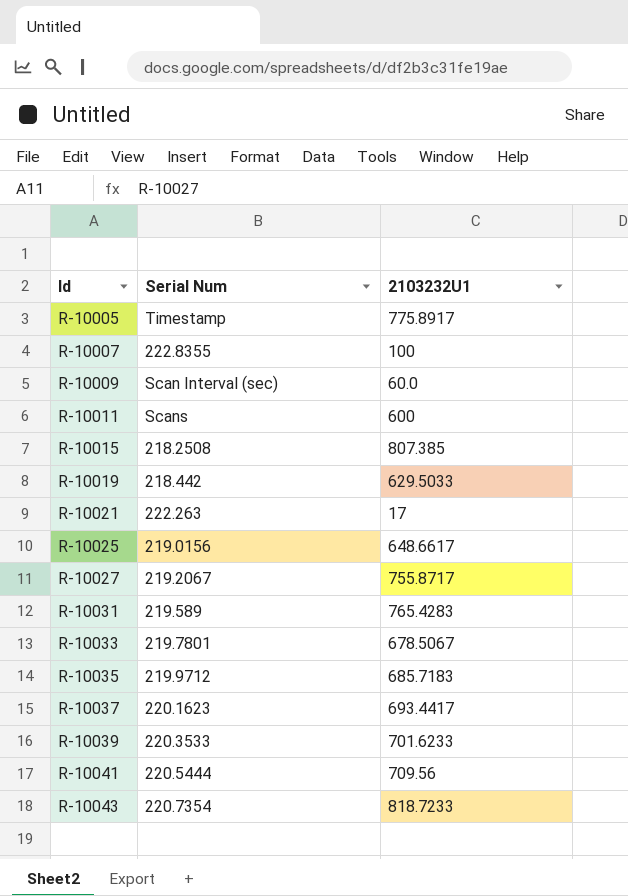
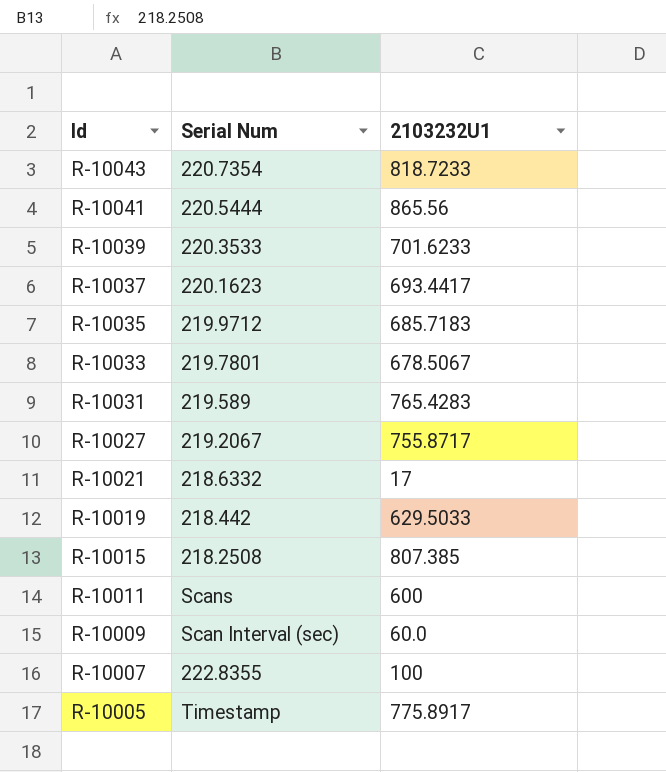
row order: Id ascending -> Id descending
row R-10025: 219.0156 | 648.6617 -> none
R-10041 | 2103232U1: 709.56 -> 865.56
R-10021 | Serial Num: 222.263 -> 218.6332

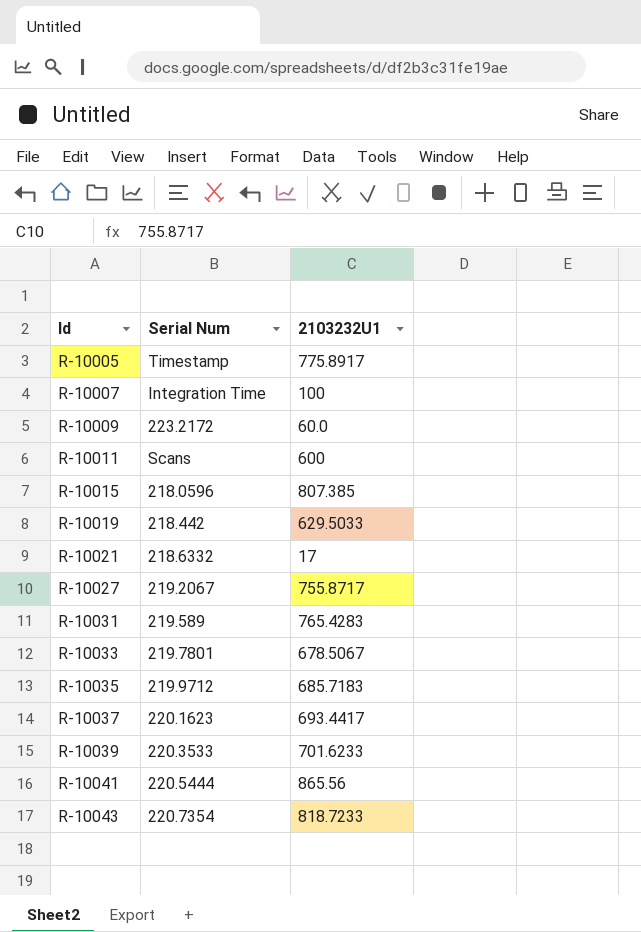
row order: Id descending -> Id ascending
R-10007 | Serial Num: 222.8355 -> Integration Time
R-10009 | Serial Num: Scan Interval (sec) -> 223.2172
R-10015 | Serial Num: 218.2508 -> 218.0596

